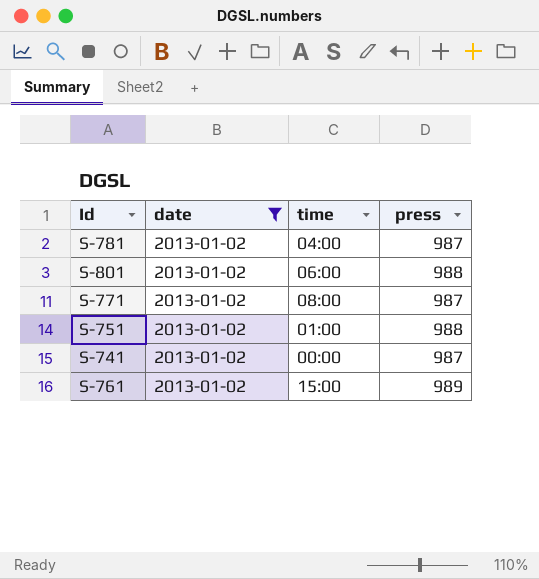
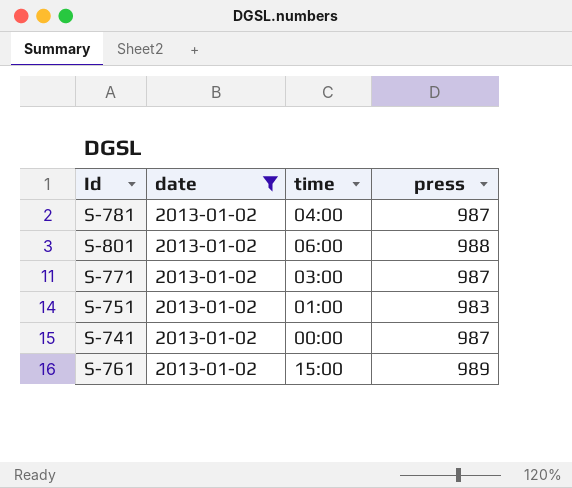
S-771 | time: 08:00 -> 03:00
S-751 | press: 988 -> 983

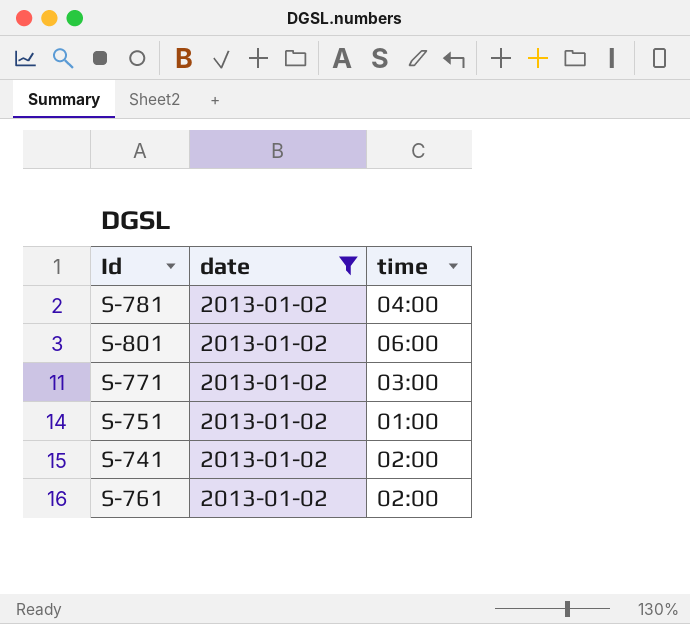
column press | position: 4 -> none
S-741 | time: 00:00 -> 02:00
S-761 | time: 15:00 -> 02:00

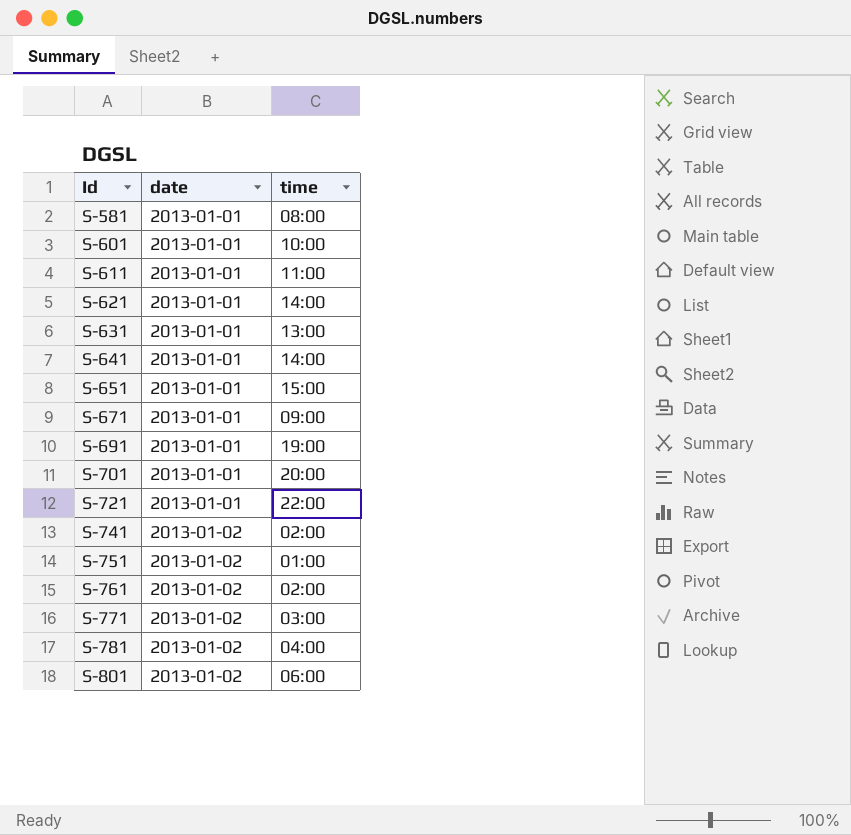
filter: date = 2013-01-02 -> none
row order: none -> Id ascending

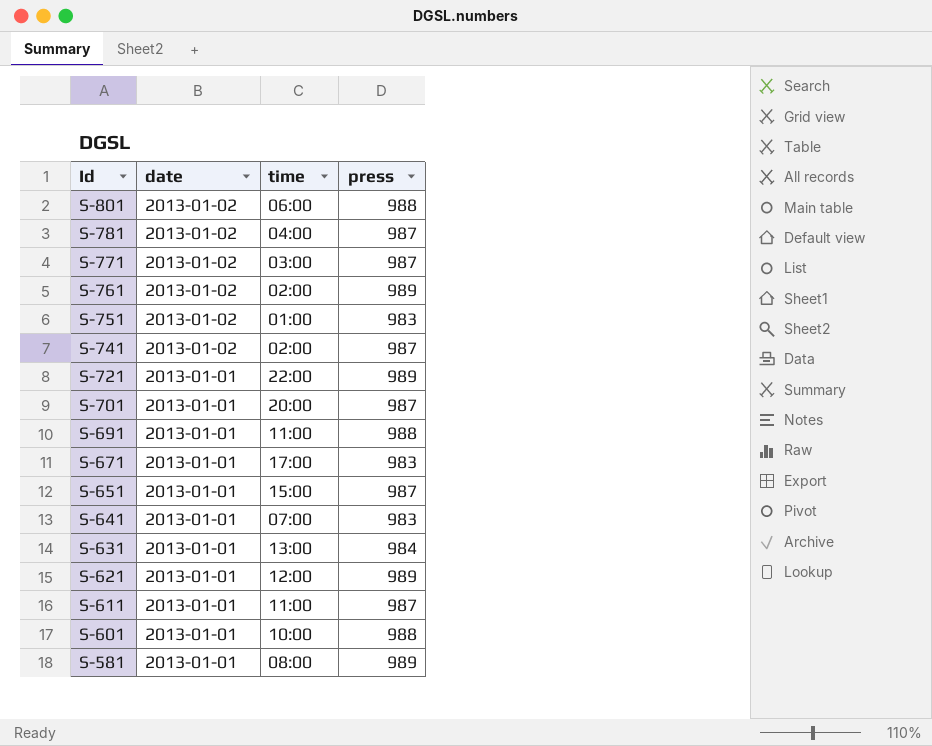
row order: Id ascending -> Id descending
column press | position: none -> 4
S-691 | time: 19:00 -> 11:00
S-671 | time: 09:00 -> 17:00
S-641 | time: 14:00 -> 07:00
S-621 | time: 14:00 -> 12:00

